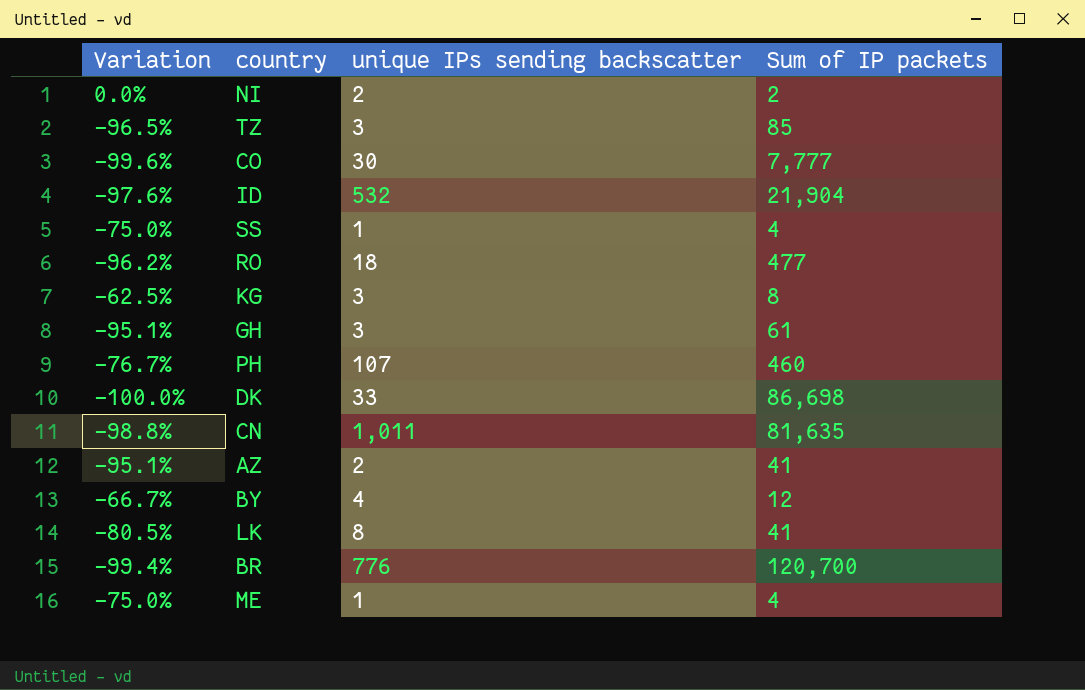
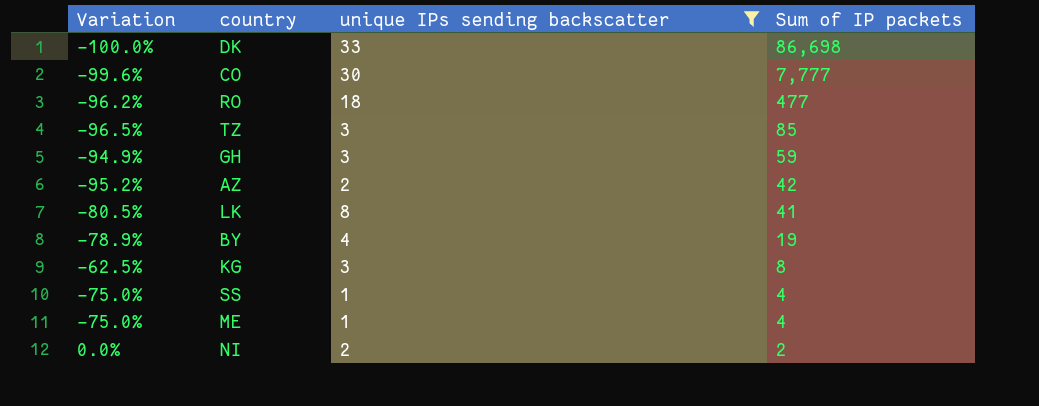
filter: none -> unique IPs sending backscatter <= 33
row order: none -> Sum of IP packets descending
GH | Variation: -95.1% -> -94.9%
GH | Sum of IP packets: 61 -> 59
AZ | Variation: -95.1% -> -95.2%
AZ | Sum of IP packets: 41 -> 42
BY | Variation: -66.7% -> -78.9%
BY | Sum of IP packets: 12 -> 19

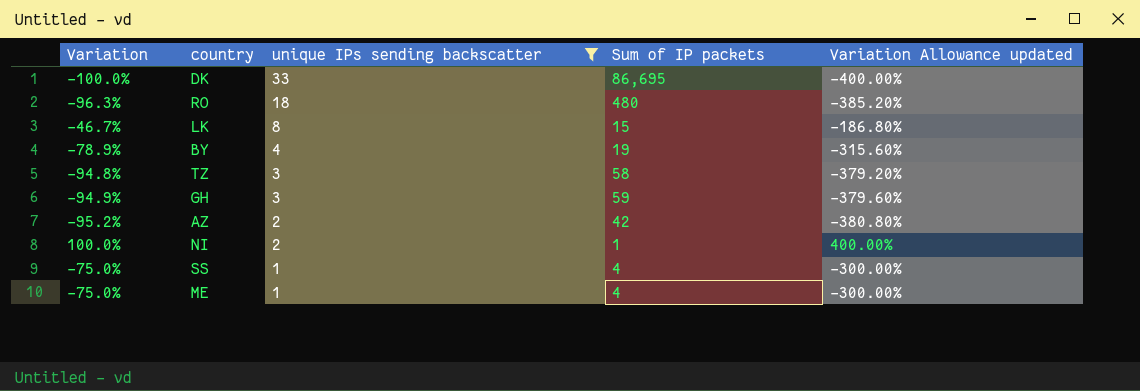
row order: Sum of IP packets descending -> unique IPs sending backscatter descending
column Variation Allowance updated | formula: none -> [Variation] * 4
row CO: -99.6% | 30 | 7,777 -> none
row KG: -62.5% | 3 | 8 -> none
DK | Sum of IP packets: 86,698 -> 86,695
RO | Variation: -96.2% -> -96.3%
RO | Sum of IP packets: 477 -> 480
LK | Variation: -80.5% -> -46.7%
LK | Sum of IP packets: 41 -> 15
TZ | Variation: -96.5% -> -94.8%
TZ | Sum of IP packets: 85 -> 58
NI | Variation: 0.0% -> 100.0%
NI | Sum of IP packets: 2 -> 1

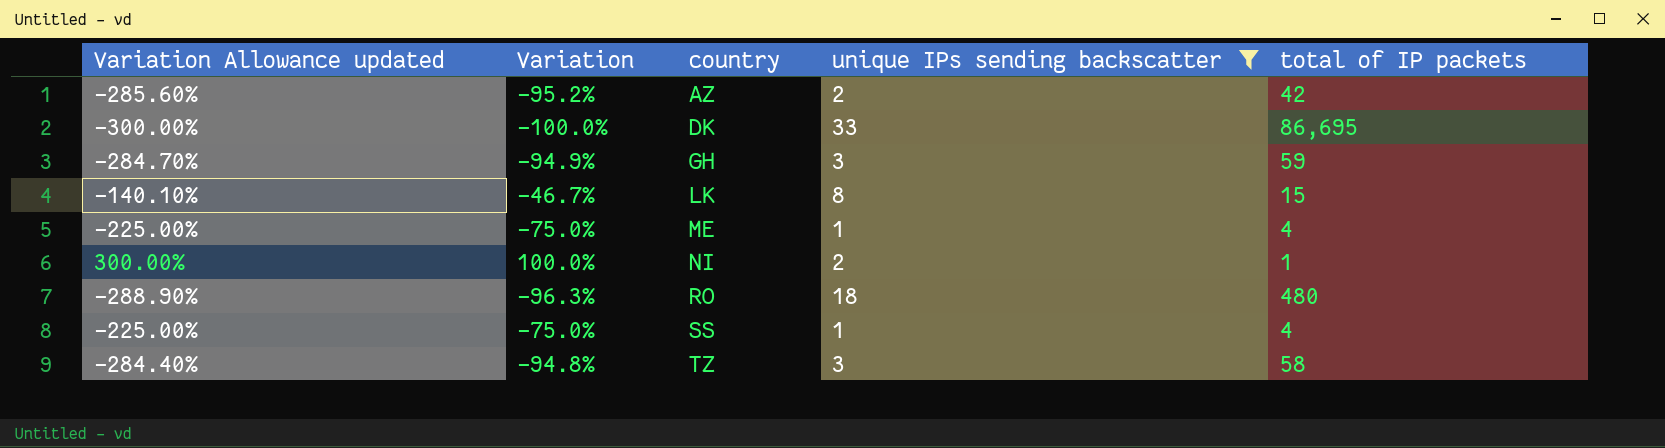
row order: unique IPs sending backscatter descending -> country ascending
column Variation Allowance updated | formula: [Variation] * 4 -> [Variation] * 3
column Variation Allowance updated | position: 5 -> 1
column name: Sum of IP packets -> total of IP packets
row BY: -78.9% | 4 | 19 | -315.60% -> none

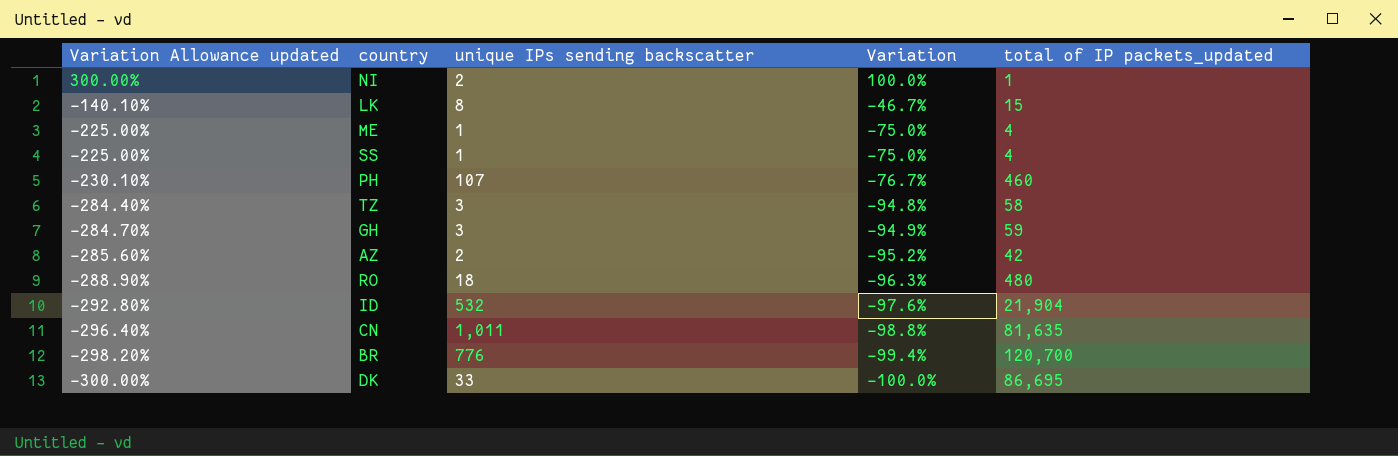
filter: unique IPs sending backscatter <= 33 -> none
row order: country ascending -> Variation Allowance updated descending
column Variation | position: 2 -> 4
column name: total of IP packets -> total of IP packets_updated

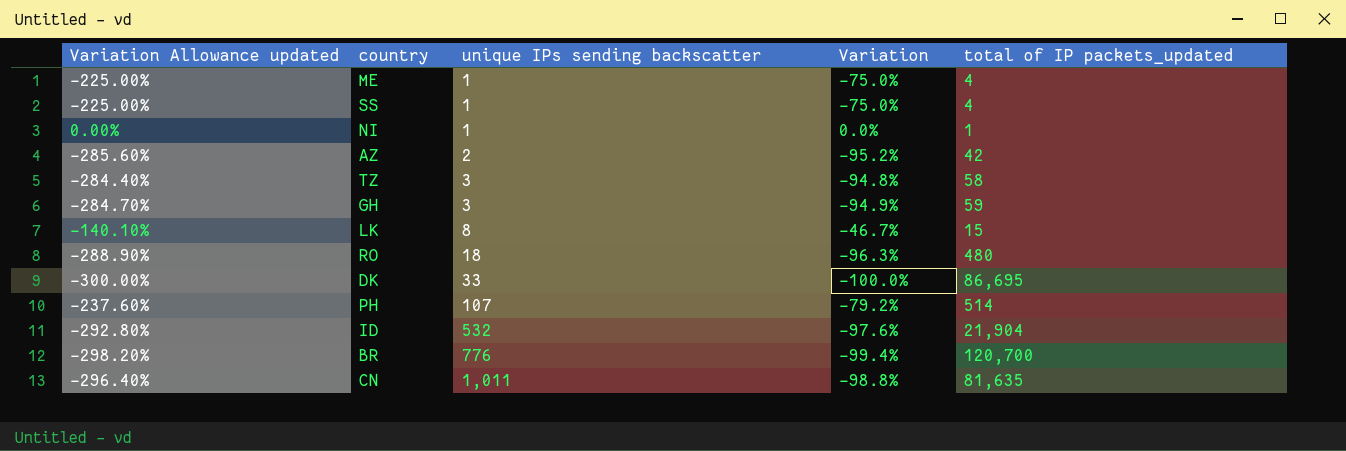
row order: Variation Allowance updated descending -> unique IPs sending backscatter ascending
NI | Variation Allowance updated: 300.00% -> 0.00%
NI | unique IPs sending backscatter: 2 -> 1
NI | Variation: 100.0% -> 0.0%
PH | Variation Allowance updated: -230.10% -> -237.60%
PH | Variation: -76.7% -> -79.2%
PH | total of IP packets_updated: 460 -> 514

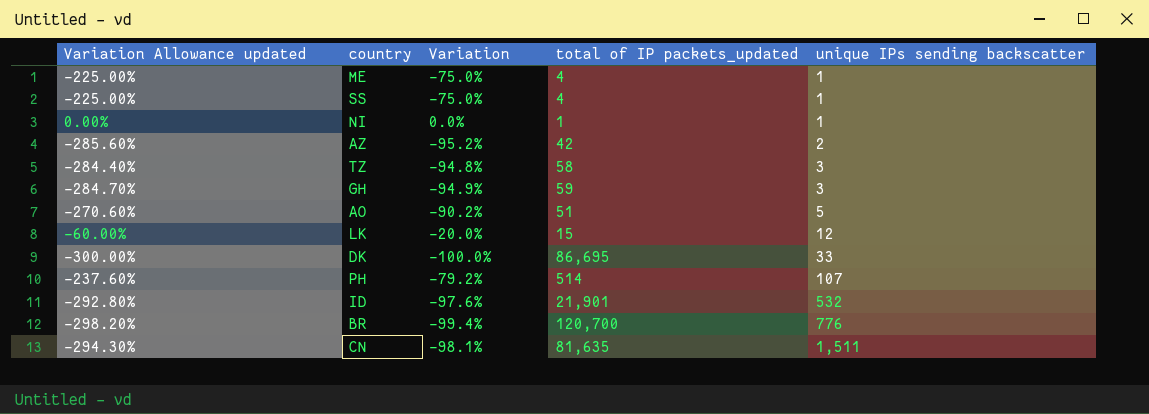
column unique IPs sending backscatter | position: 3 -> 5
row RO: -288.90% | 18 | -96.3% | 480 -> none
row AO: none -> -270.60% | -90.2% | 51 | 5
LK | Variation Allowance updated: -140.10% -> -60.00%
LK | Variation: -46.7% -> -20.0%
LK | unique IPs sending backscatter: 8 -> 12
ID | total of IP packets_updated: 21,904 -> 21,901
CN | Variation Allowance updated: -296.40% -> -294.30%
CN | Variation: -98.8% -> -98.1%
CN | unique IPs sending backscatter: 1,011 -> 1,511

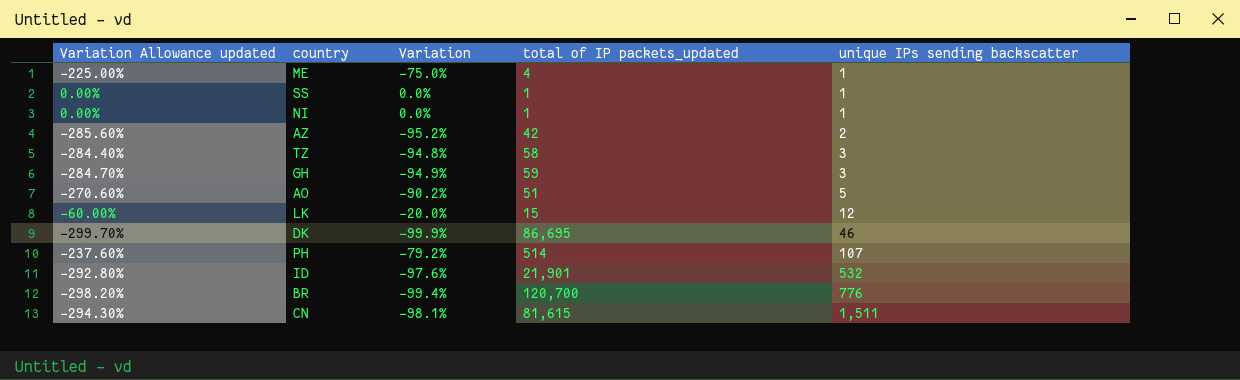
SS | Variation Allowance updated: -225.00% -> 0.00%
SS | Variation: -75.0% -> 0.0%
SS | total of IP packets_updated: 4 -> 1
DK | Variation Allowance updated: -300.00% -> -299.70%
DK | Variation: -100.0% -> -99.9%
DK | unique IPs sending backscatter: 33 -> 46
CN | total of IP packets_updated: 81,635 -> 81,615

